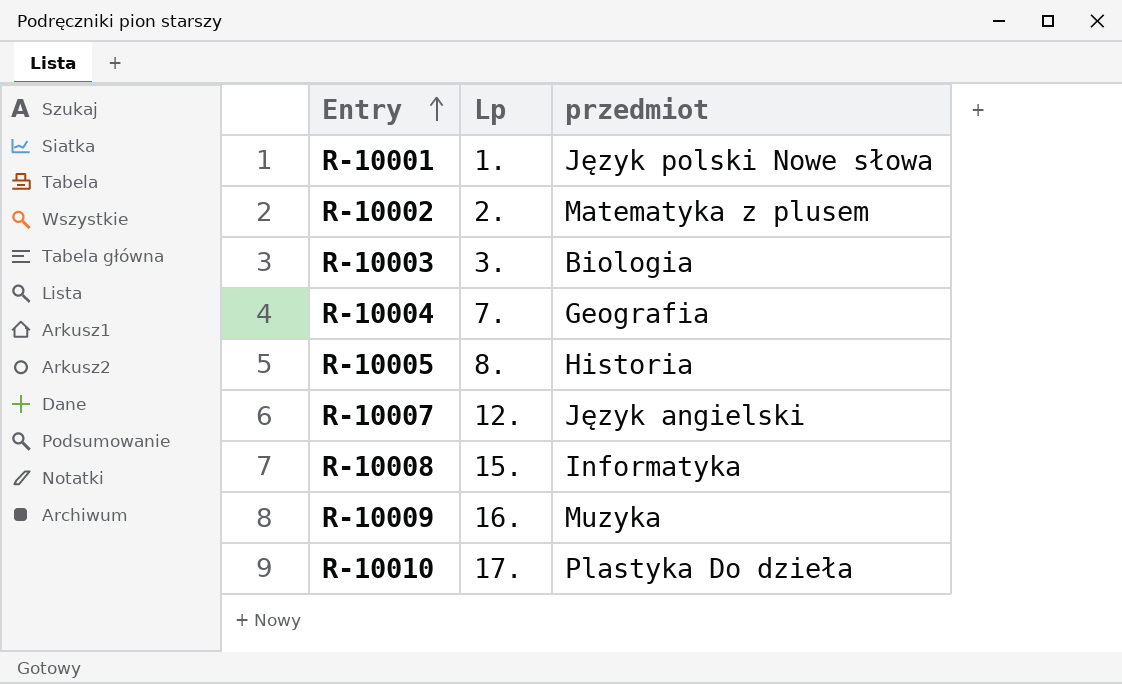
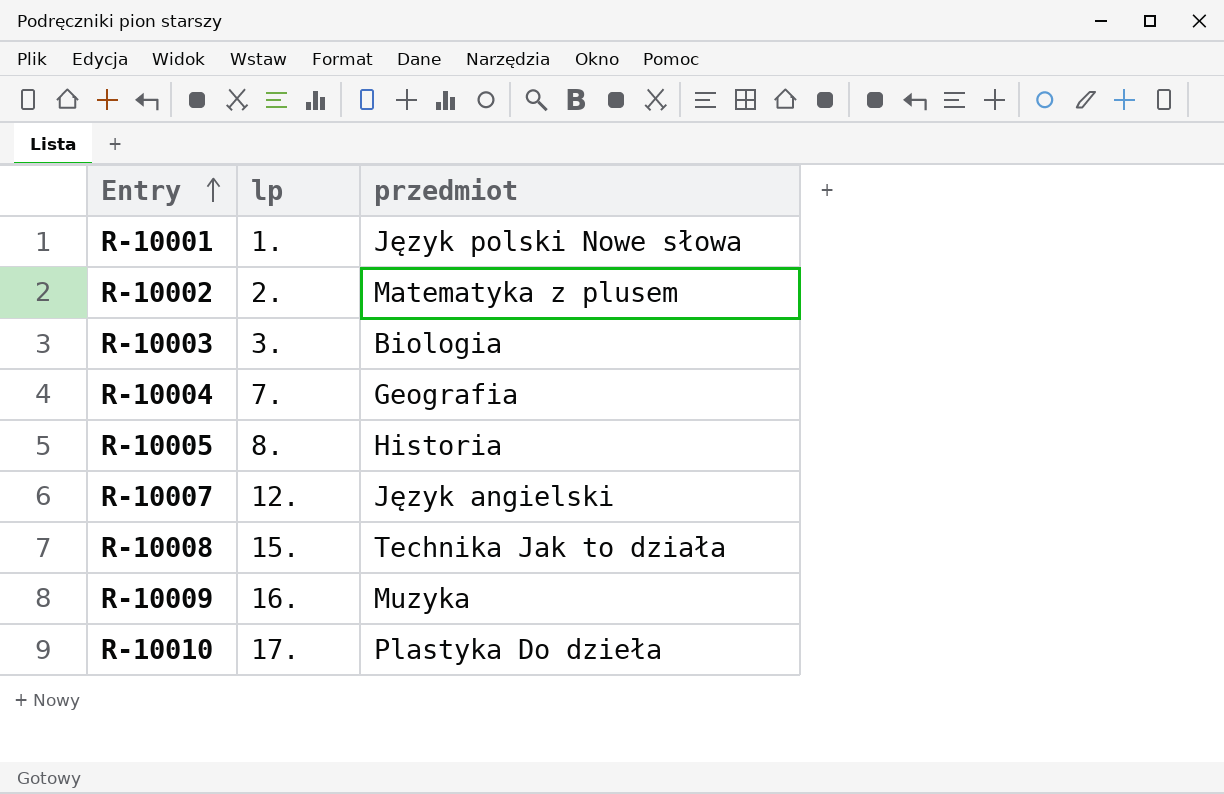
column name: Lp -> lp
R-10008 | przedmiot: Informatyka -> Technika Jak to działa

